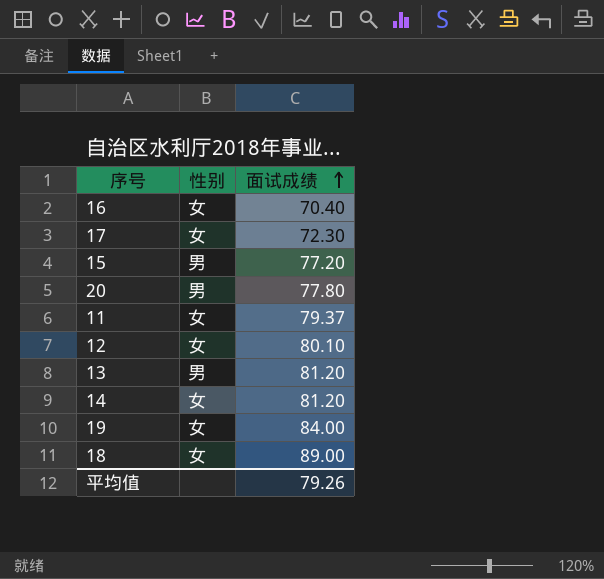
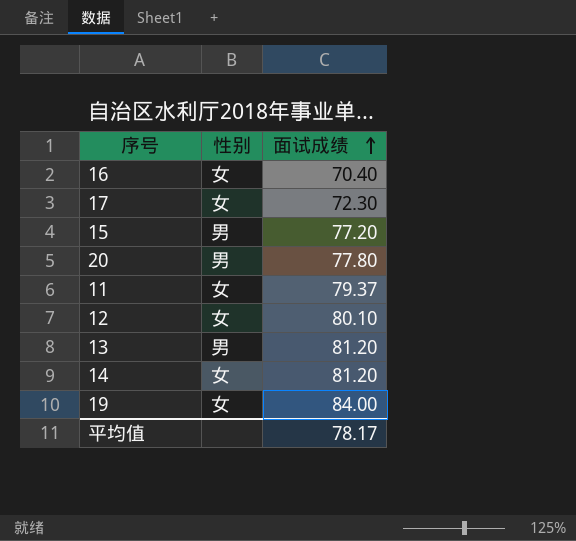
row 18: 女 | 89.00 -> none
平均值 | 面试成绩: 79.26 -> 78.17

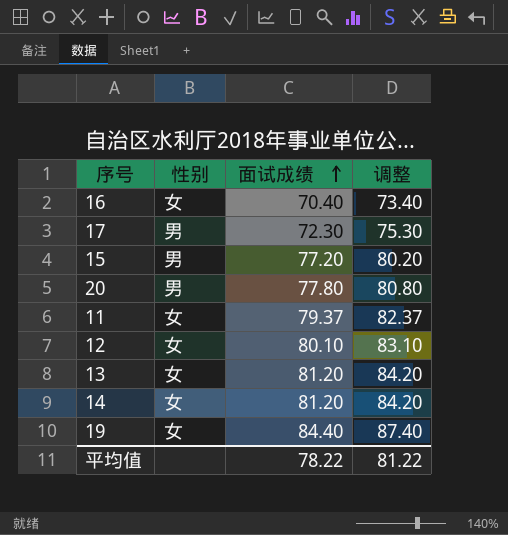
column 调整 | formula: none -> [面试成绩] + 3
17 | 性别: 女 -> 男
13 | 性别: 男 -> 女
19 | 面试成绩: 84.00 -> 84.40
平均值 | 面试成绩: 78.17 -> 78.22

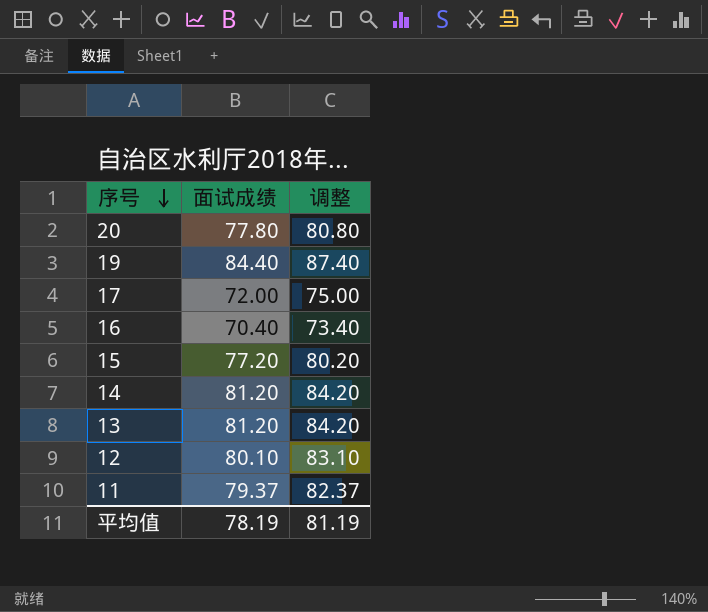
row order: 面试成绩 ascending -> 序号 descending
column 性别 | position: 2 -> none
17 | 面试成绩: 72.30 -> 72.00
17 | 调整: 75.30 -> 75.00
平均值 | 面试成绩: 78.22 -> 78.19
平均值 | 调整: 81.22 -> 81.19

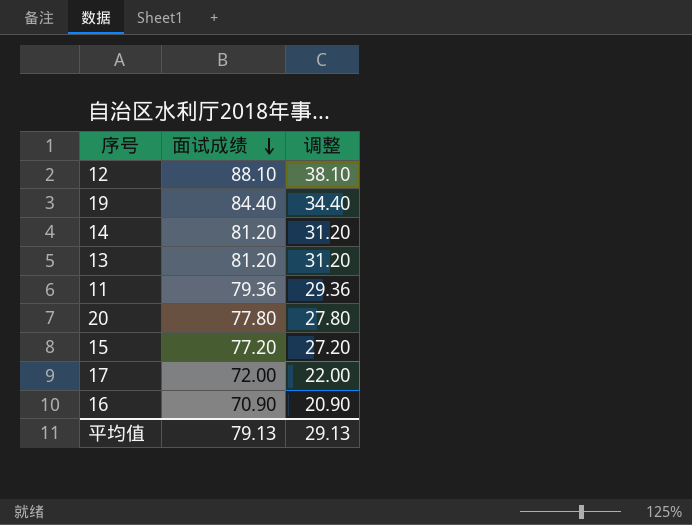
row order: 序号 descending -> 面试成绩 descending
column 调整 | formula: [面试成绩] + 3 -> [面试成绩] - 50
12 | 面试成绩: 80.10 -> 88.10
11 | 面试成绩: 79.37 -> 79.36
16 | 面试成绩: 70.40 -> 70.90
平均值 | 面试成绩: 78.19 -> 79.13
平均值 | 调整: 81.19 -> 29.13

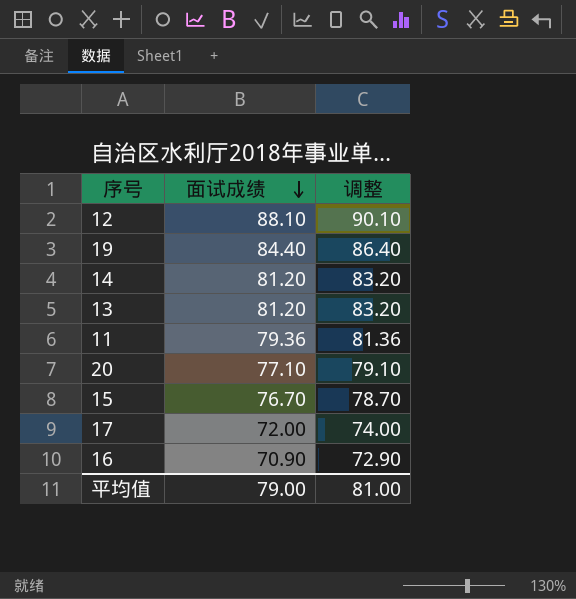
column 调整 | formula: [面试成绩] - 50 -> [面试成绩] + 2
20 | 面试成绩: 77.80 -> 77.10
15 | 面试成绩: 77.20 -> 76.70
平均值 | 面试成绩: 79.13 -> 79.00
平均值 | 调整: 29.13 -> 81.00

